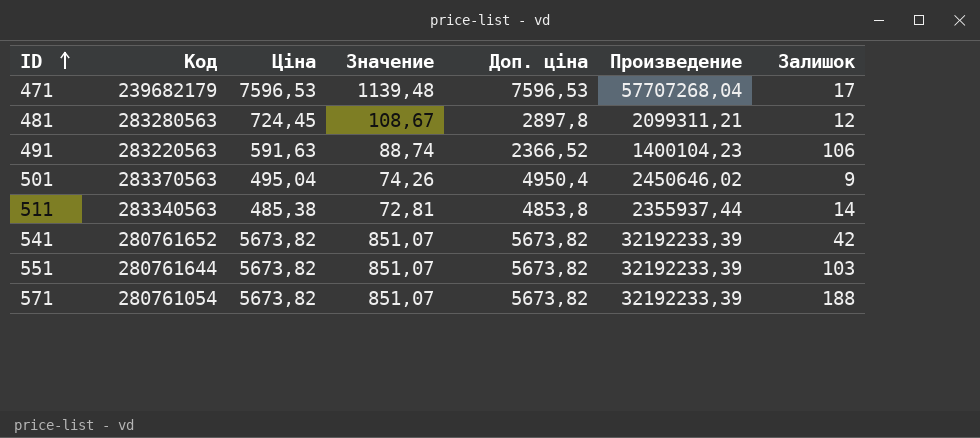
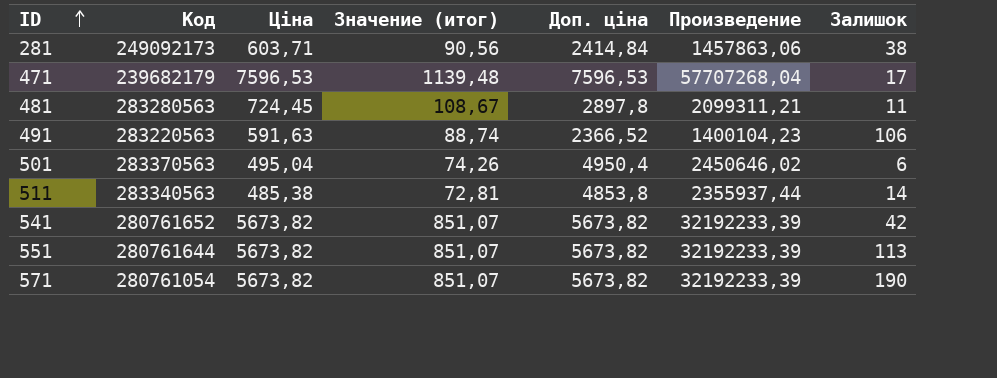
column name: Значение -> Значение (итог)
row 281: none -> 249092173 | 603,71 | 90,56 | 2414,84 | 1457863,06 | 38
481 | Залишок: 12 -> 11
501 | Залишок: 9 -> 6
551 | Залишок: 103 -> 113
571 | Залишок: 188 -> 190

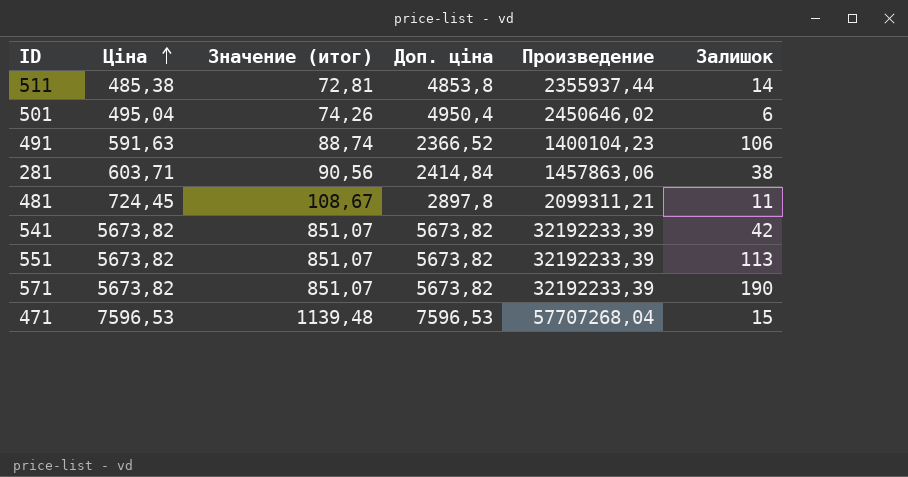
row order: ID ascending -> Ціна ascending
column Код | position: 2 -> none
471 | Залишок: 17 -> 15

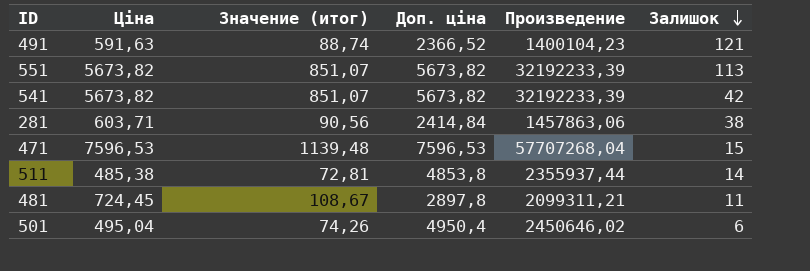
row order: Ціна ascending -> Залишок descending
row 571: 5673,82 | 851,07 | 5673,82 | 32192233,39 | 190 -> none
491 | Залишок: 106 -> 121

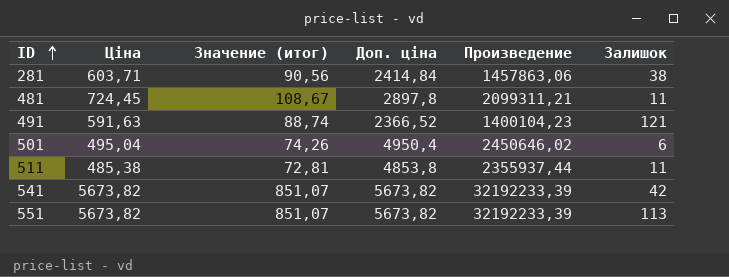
row order: Залишок descending -> ID ascending
row 471: 7596,53 | 1139,48 | 7596,53 | 57707268,04 | 15 -> none
511 | Залишок: 14 -> 11

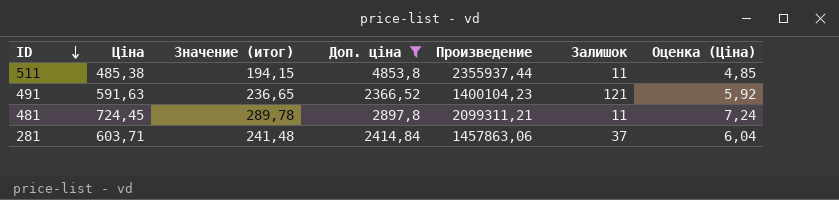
filter: none -> Доп. ціна <= 4853,8
row order: ID ascending -> ID descending
column Значение (итог) | formula: [Ціна] * 0,15 -> [Ціна] * 0,4
column Оценка (Ціна) | formula: none -> [Ціна] * 0,01
281 | Залишок: 38 -> 37

